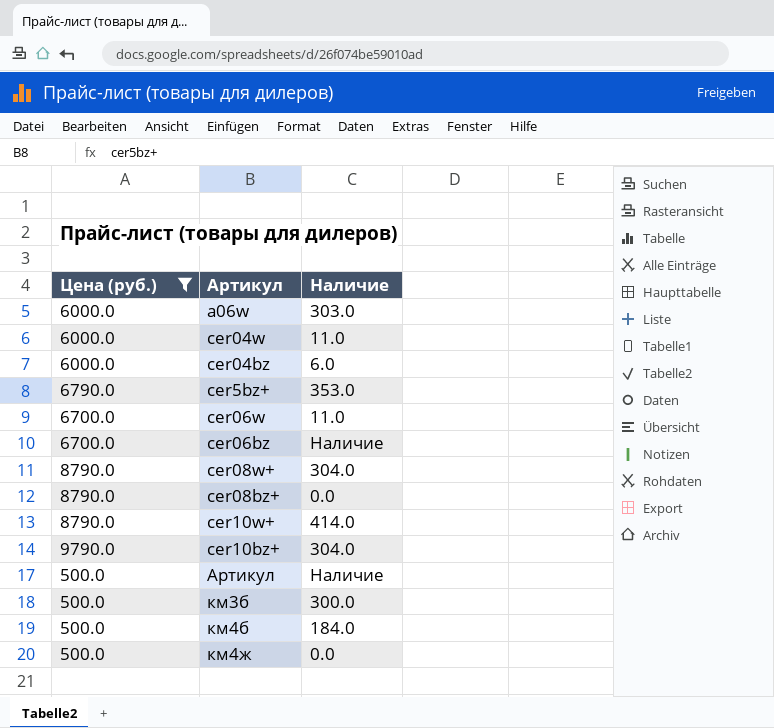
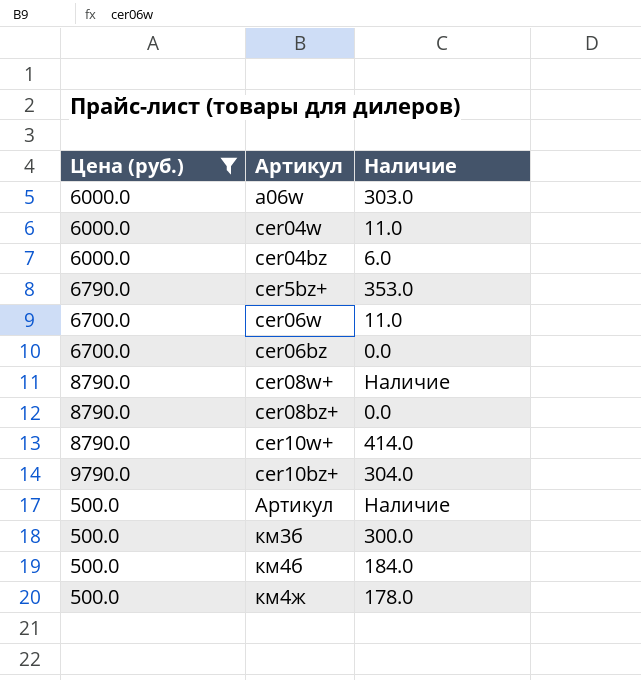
cer06bz | Наличие: Наличие -> 0.0
cer08w+ | Наличие: 304.0 -> Наличие
км4ж | Наличие: 0.0 -> 178.0

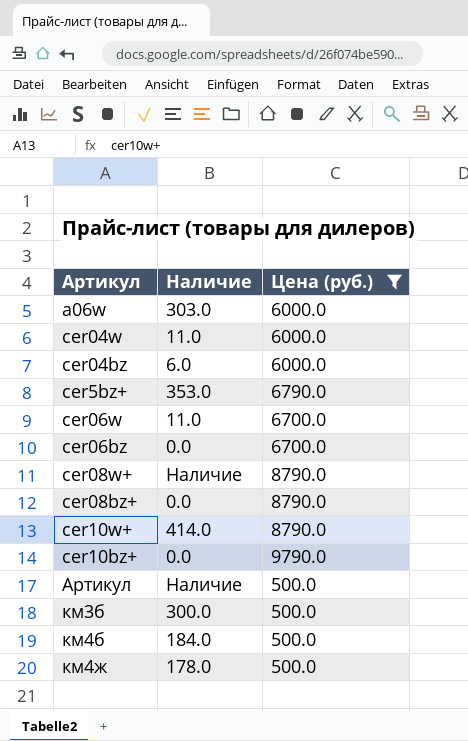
column Цена (руб.) | position: 1 -> 3
cer10bz+ | Наличие: 304.0 -> 0.0

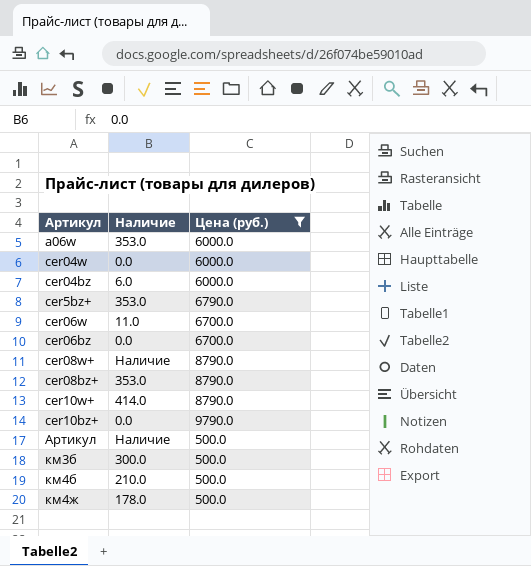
a06w | Наличие: 303.0 -> 353.0
cer04w | Наличие: 11.0 -> 0.0
cer08bz+ | Наличие: 0.0 -> 353.0
км4б | Наличие: 184.0 -> 210.0

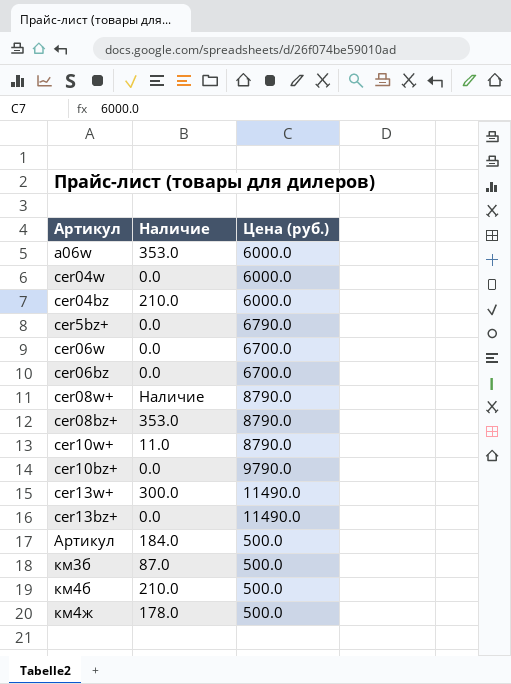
filter: Цена (руб.) != 11490.0 -> none
cer04bz | Наличие: 6.0 -> 210.0
cer5bz+ | Наличие: 353.0 -> 0.0
cer06w | Наличие: 11.0 -> 0.0
cer10w+ | Наличие: 414.0 -> 11.0
Артикул | Наличие: Наличие -> 184.0
км3б | Наличие: 300.0 -> 87.0

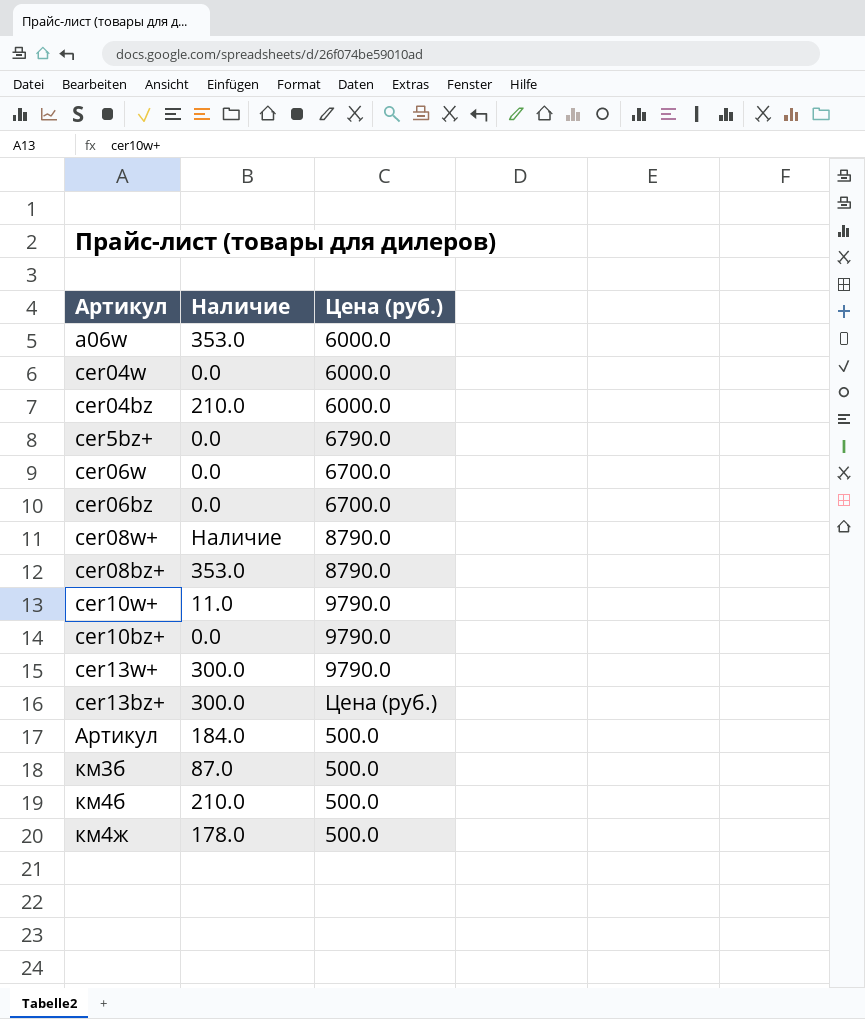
cer10w+ | Цена (руб.): 8790.0 -> 9790.0
cer13w+ | Цена (руб.): 11490.0 -> 9790.0
cer13bz+ | Наличие: 0.0 -> 300.0
cer13bz+ | Цена (руб.): 11490.0 -> Цена (руб.)

